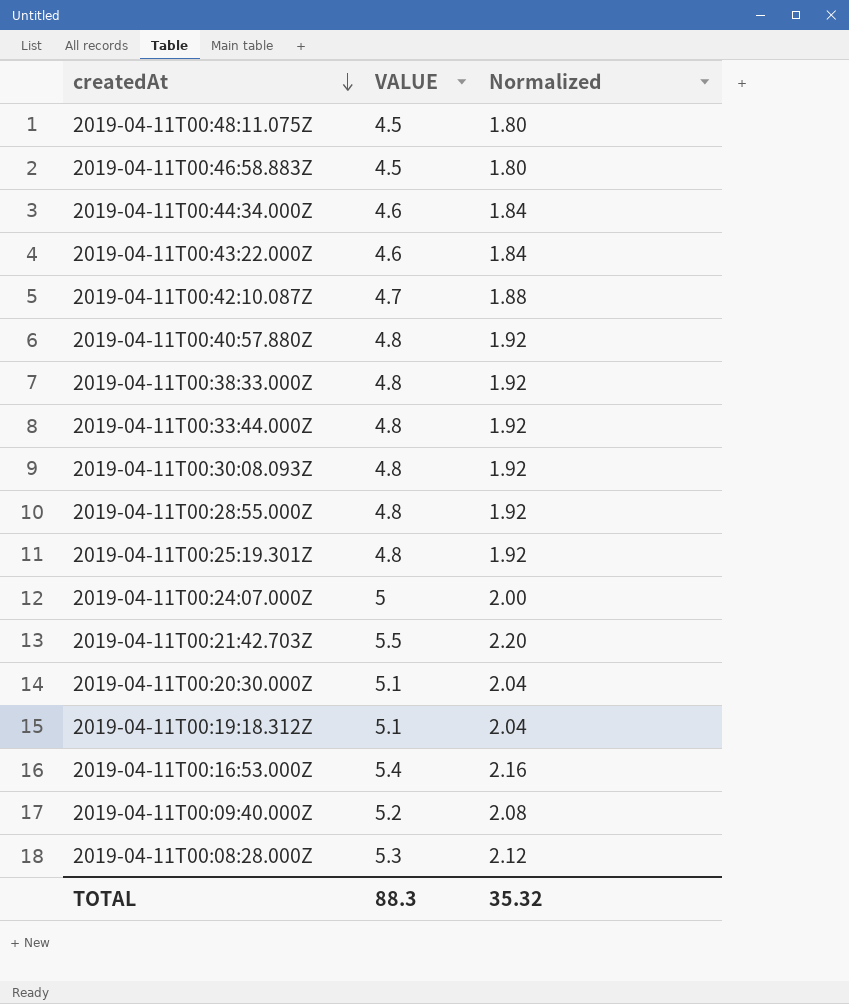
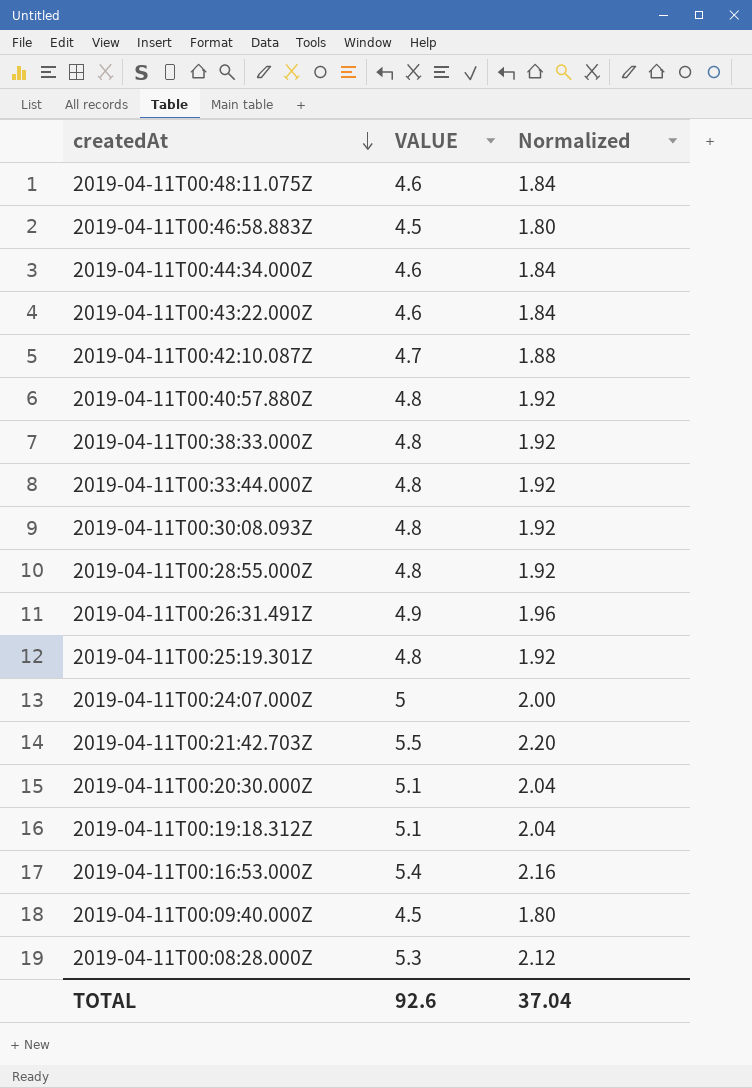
2019-04-11T00:48:11.075Z | VALUE: 4.5 -> 4.6
2019-04-11T00:48:11.075Z | Normalized: 1.80 -> 1.84
row 2019-04-11T00:26:31.491Z: none -> 4.9 | 1.96
2019-04-11T00:09:40.000Z | VALUE: 5.2 -> 4.5
2019-04-11T00:09:40.000Z | Normalized: 2.08 -> 1.80
TOTAL | VALUE: 88.3 -> 92.6
TOTAL | Normalized: 35.32 -> 37.04

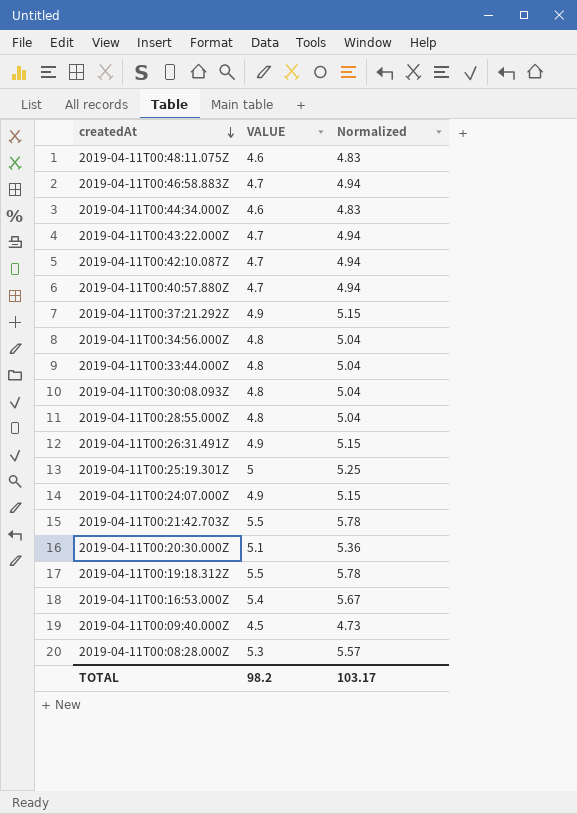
column Normalized | formula: [VALUE] * 0.4 -> [VALUE] * 1.05
row 2019-04-11T00:38:33.000Z: 4.8 | 1.92 -> none
2019-04-11T00:46:58.883Z | VALUE: 4.5 -> 4.7
2019-04-11T00:43:22.000Z | VALUE: 4.6 -> 4.7
2019-04-11T00:40:57.880Z | VALUE: 4.8 -> 4.7
row 2019-04-11T00:37:21.292Z: none -> 4.9 | 5.15
row 2019-04-11T00:34:56.000Z: none -> 4.8 | 5.04
2019-04-11T00:25:19.301Z | VALUE: 4.8 -> 5
2019-04-11T00:24:07.000Z | VALUE: 5 -> 4.9
2019-04-11T00:19:18.312Z | VALUE: 5.1 -> 5.5
TOTAL | VALUE: 92.6 -> 98.2
TOTAL | Normalized: 37.04 -> 103.17

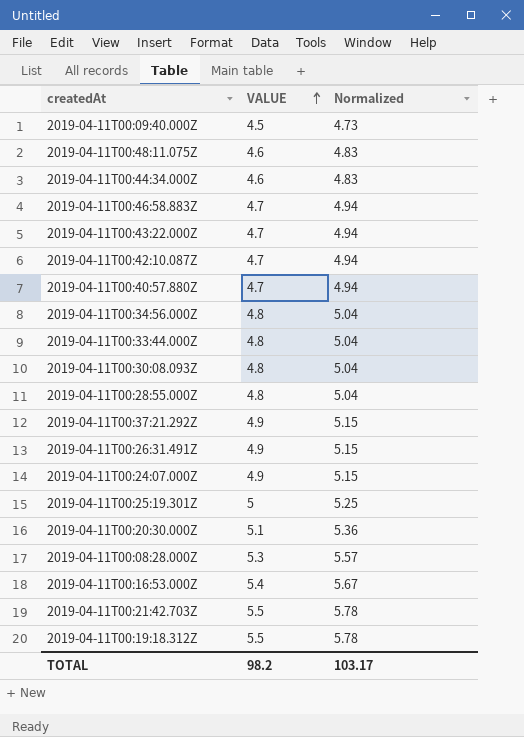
row order: createdAt descending -> VALUE ascending

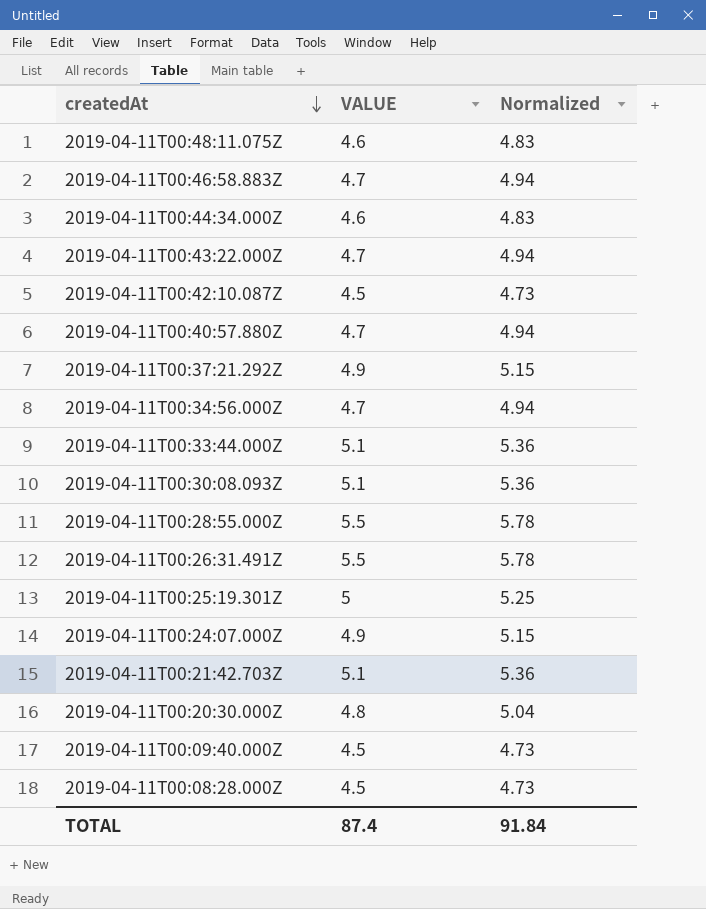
row order: VALUE ascending -> createdAt descending
row 2019-04-11T00:16:53.000Z: 5.4 | 5.67 -> none
row 2019-04-11T00:19:18.312Z: 5.5 | 5.78 -> none
2019-04-11T00:42:10.087Z | VALUE: 4.7 -> 4.5
2019-04-11T00:42:10.087Z | Normalized: 4.94 -> 4.73
2019-04-11T00:34:56.000Z | VALUE: 4.8 -> 4.7
2019-04-11T00:34:56.000Z | Normalized: 5.04 -> 4.94
2019-04-11T00:33:44.000Z | VALUE: 4.8 -> 5.1
2019-04-11T00:33:44.000Z | Normalized: 5.04 -> 5.36
2019-04-11T00:30:08.093Z | VALUE: 4.8 -> 5.1
2019-04-11T00:30:08.093Z | Normalized: 5.04 -> 5.36
2019-04-11T00:28:55.000Z | VALUE: 4.8 -> 5.5
2019-04-11T00:28:55.000Z | Normalized: 5.04 -> 5.78
2019-04-11T00:26:31.491Z | VALUE: 4.9 -> 5.5
2019-04-11T00:26:31.491Z | Normalized: 5.15 -> 5.78
2019-04-11T00:21:42.703Z | VALUE: 5.5 -> 5.1
2019-04-11T00:21:42.703Z | Normalized: 5.78 -> 5.36
2019-04-11T00:20:30.000Z | VALUE: 5.1 -> 4.8
2019-04-11T00:20:30.000Z | Normalized: 5.36 -> 5.04
2019-04-11T00:08:28.000Z | VALUE: 5.3 -> 4.5
2019-04-11T00:08:28.000Z | Normalized: 5.57 -> 4.73
TOTAL | VALUE: 98.2 -> 87.4
TOTAL | Normalized: 103.17 -> 91.84

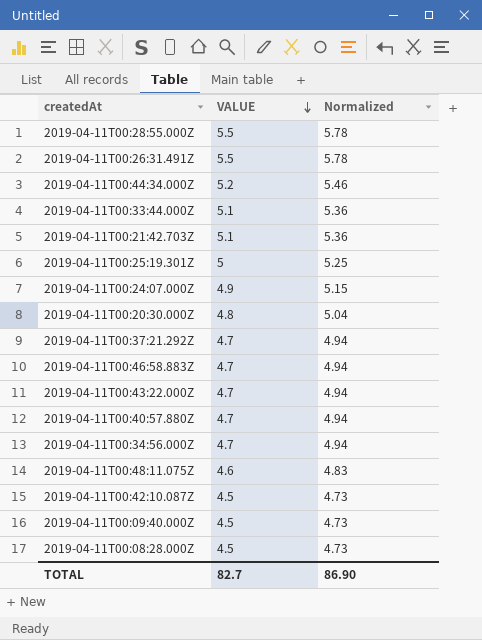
row order: createdAt descending -> VALUE descending
row 2019-04-11T00:30:08.093Z: 5.1 | 5.36 -> none
2019-04-11T00:44:34.000Z | VALUE: 4.6 -> 5.2
2019-04-11T00:44:34.000Z | Normalized: 4.83 -> 5.46
2019-04-11T00:37:21.292Z | VALUE: 4.9 -> 4.7
2019-04-11T00:37:21.292Z | Normalized: 5.15 -> 4.94
TOTAL | VALUE: 87.4 -> 82.7
TOTAL | Normalized: 91.84 -> 86.90

